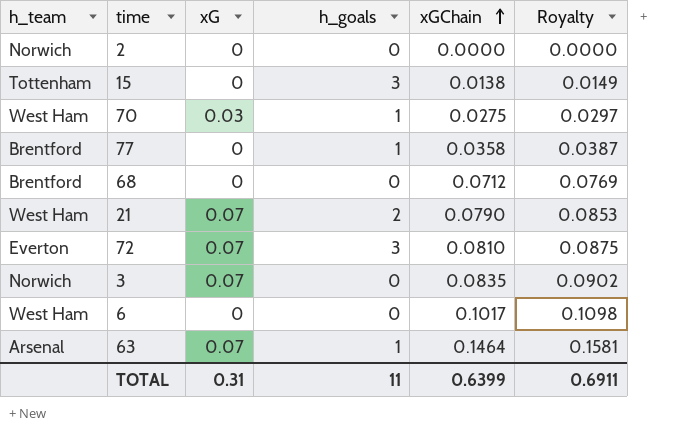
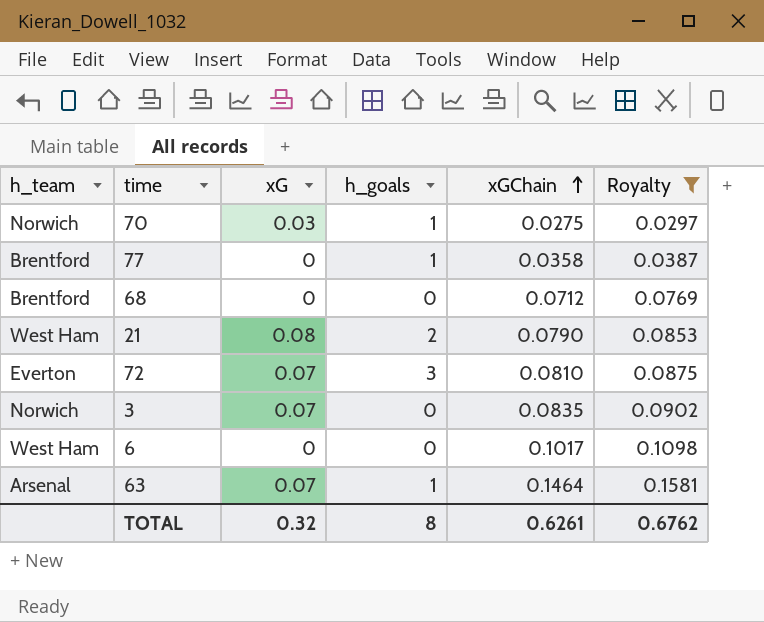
filter: none -> Royalty >= 0.0297
70 | h_team: West Ham -> Norwich
21 | xG: 0.07 -> 0.08
TOTAL | xG: 0.31 -> 0.32
TOTAL | h_goals: 11 -> 8
TOTAL | xGChain: 0.6399 -> 0.6261
TOTAL | Royalty: 0.6911 -> 0.6762

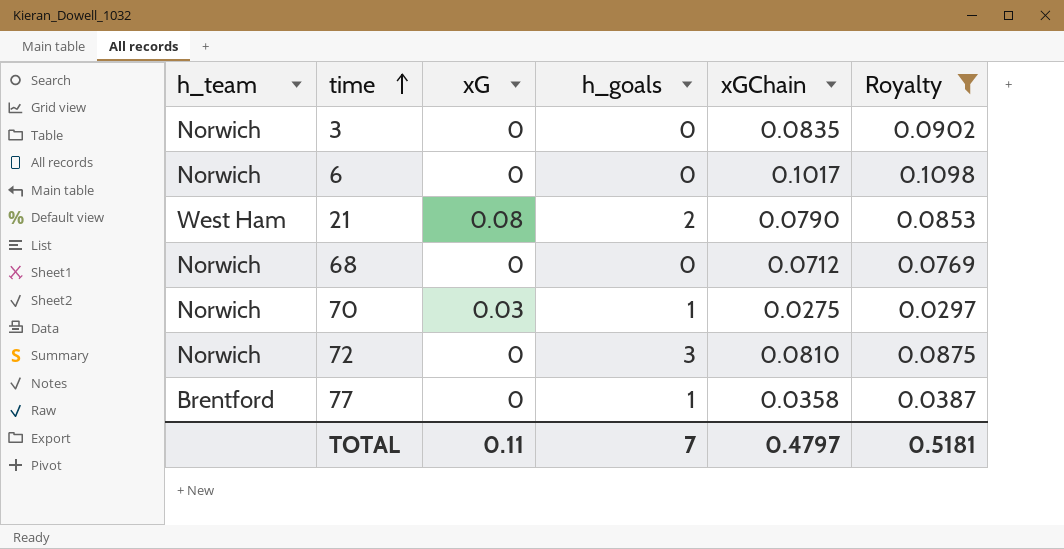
row order: xGChain ascending -> time ascending
row 63: Arsenal | 0.07 | 1 | 0.1464 | 0.1581 -> none
3 | xG: 0.07 -> 0
6 | h_team: West Ham -> Norwich
68 | h_team: Brentford -> Norwich
72 | h_team: Everton -> Norwich
72 | xG: 0.07 -> 0
TOTAL | xG: 0.32 -> 0.11
TOTAL | h_goals: 8 -> 7
TOTAL | xGChain: 0.6261 -> 0.4797
TOTAL | Royalty: 0.6762 -> 0.5181

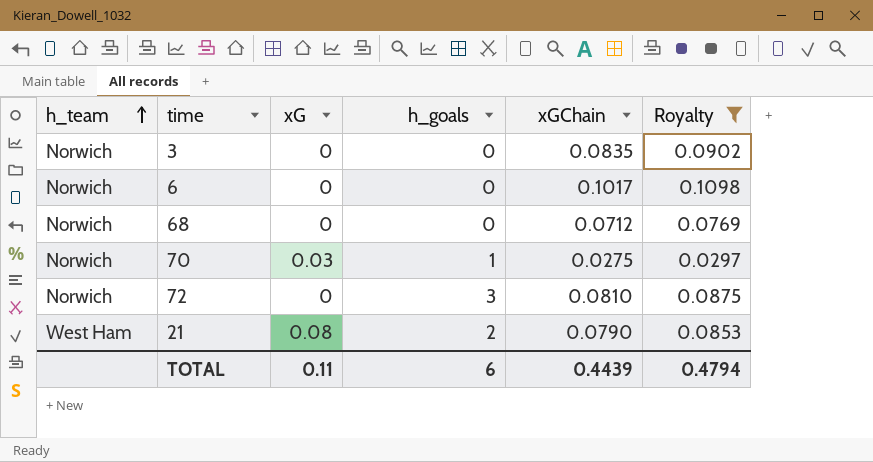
row order: time ascending -> h_team ascending
row 77: Brentford | 0 | 1 | 0.0358 | 0.0387 -> none
TOTAL | h_goals: 7 -> 6
TOTAL | xGChain: 0.4797 -> 0.4439
TOTAL | Royalty: 0.5181 -> 0.4794

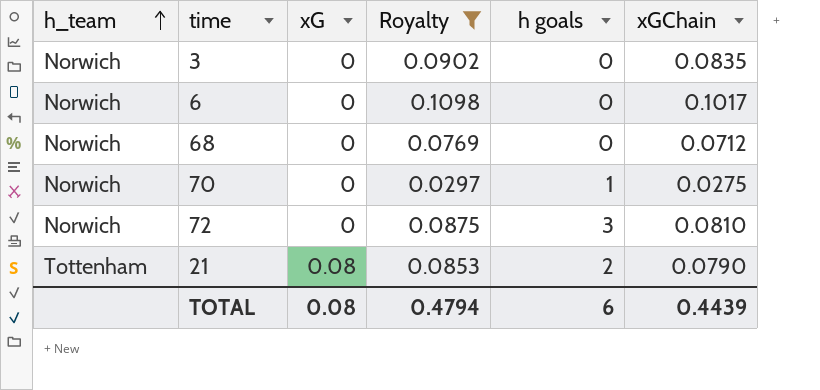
column Royalty | position: 6 -> 4
column name: h_goals -> h goals
70 | xG: 0.03 -> 0
21 | h_team: West Ham -> Tottenham
TOTAL | xG: 0.11 -> 0.08

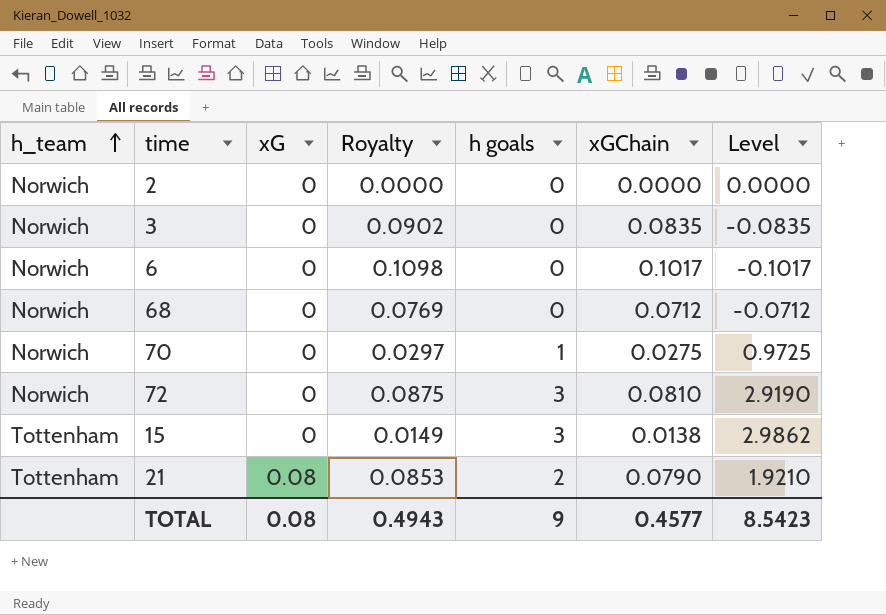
filter: Royalty >= 0.0297 -> none
column Level | formula: none -> [h goals] - [xGChain]
TOTAL | Royalty: 0.4794 -> 0.4943
TOTAL | h goals: 6 -> 9
TOTAL | xGChain: 0.4439 -> 0.4577

